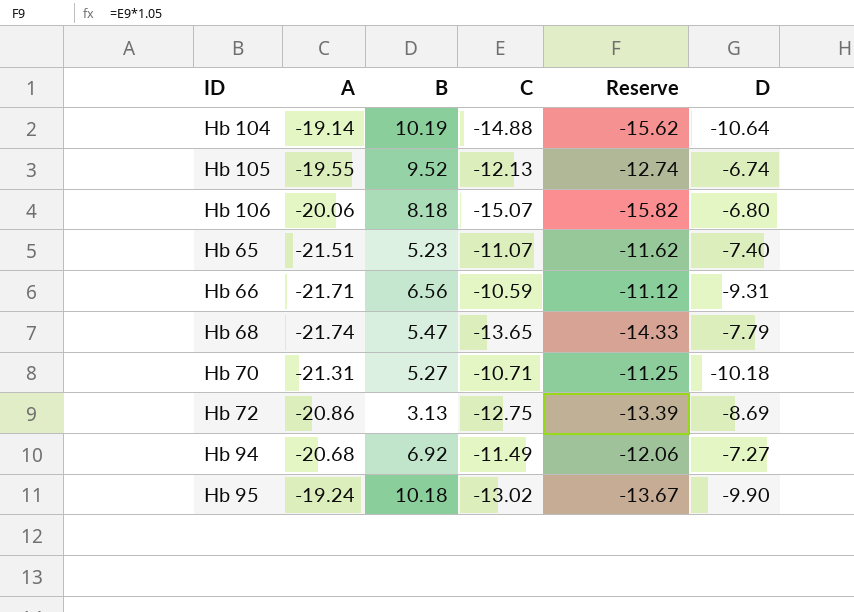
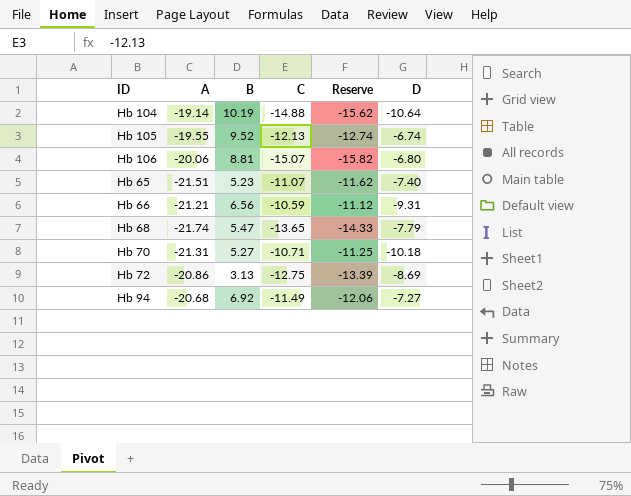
row Hb 95: -19.24 | 10.18 | -13.02 | -13.67 | -9.90 -> none
Hb 106 | B: 8.18 -> 8.81
Hb 66 | A: -21.71 -> -21.21

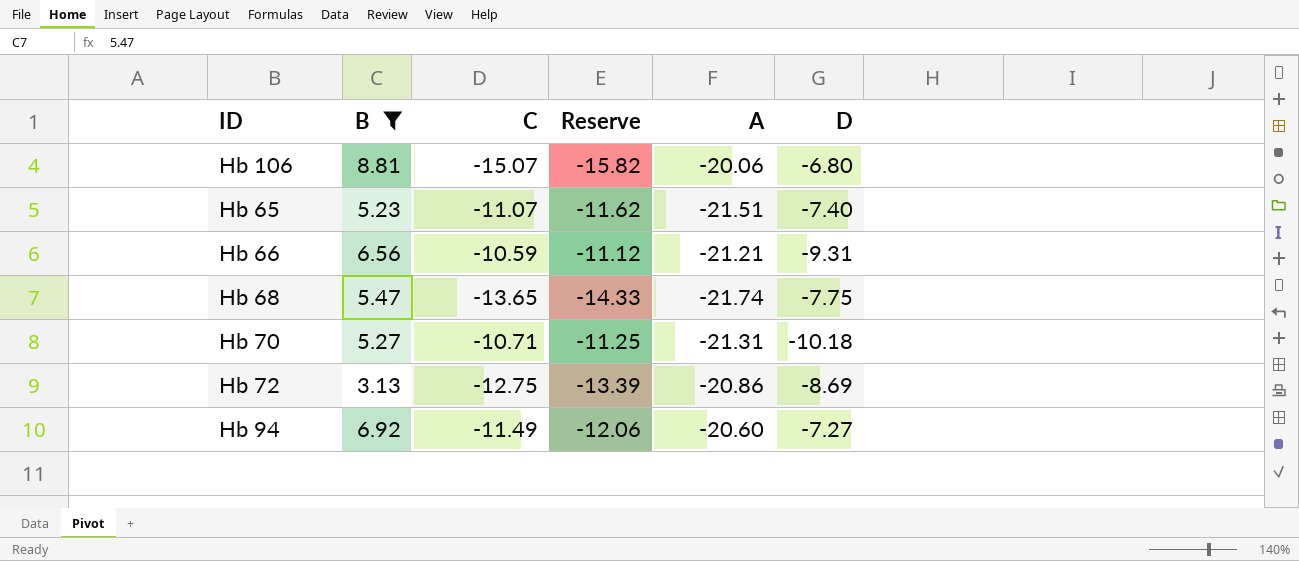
filter: none -> B <= 8.81
column A | position: 2 -> 5
Hb 68 | D: -7.79 -> -7.75
Hb 94 | A: -20.68 -> -20.60

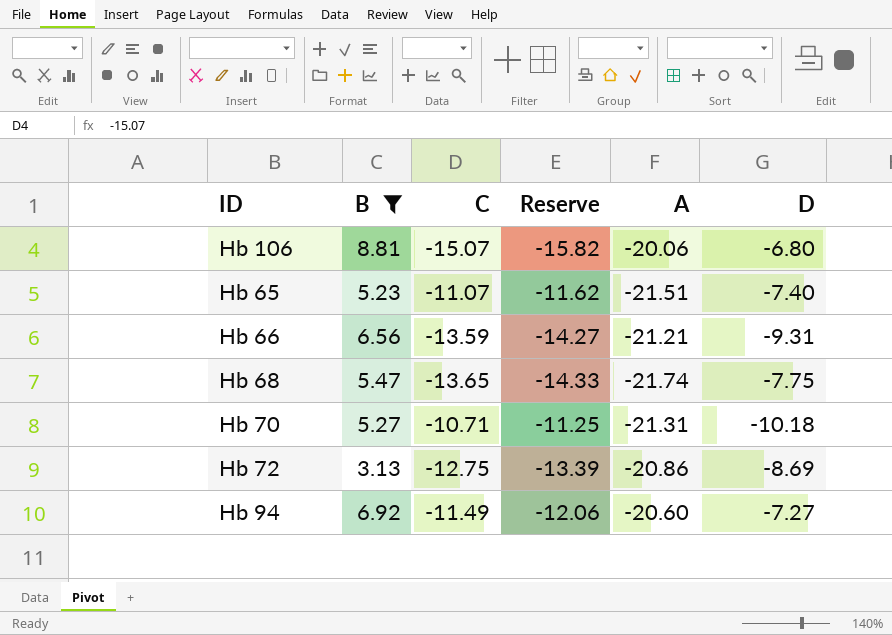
Hb 66 | C: -10.59 -> -13.59
Hb 66 | Reserve: -11.12 -> -14.27

